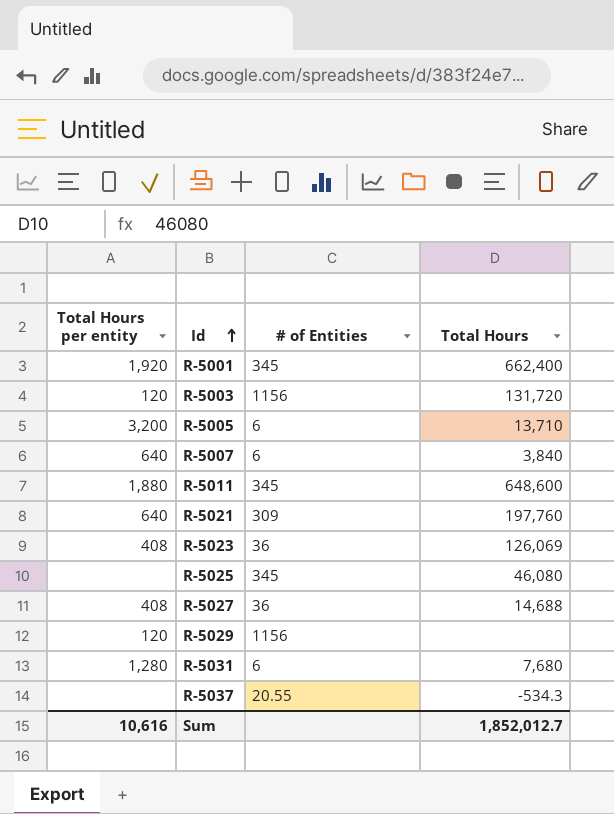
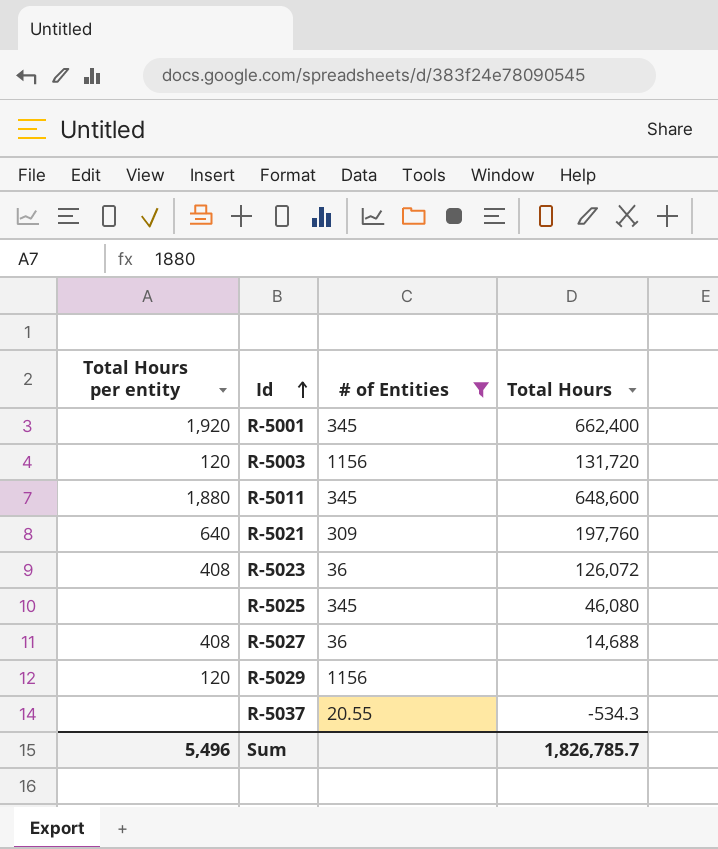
filter: none -> # of Entities != 6
R-5023 | Total Hours: 126,069 -> 126,072
Sum | Total Hours per entity: 10,616 -> 5,496
Sum | Total Hours: 1,852,012.7 -> 1,826,785.7

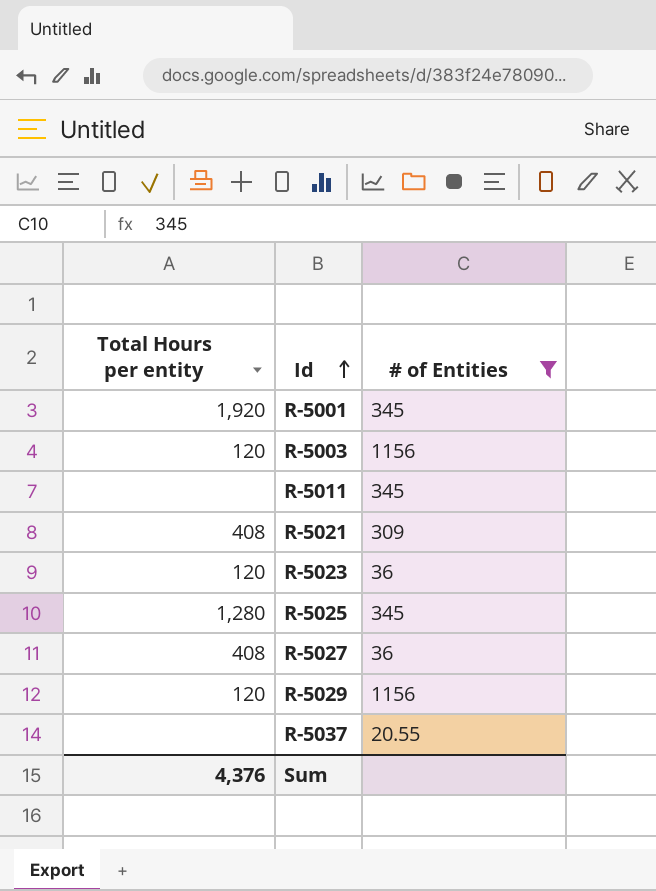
column Total Hours | position: 4 -> none
R-5011 | Total Hours per entity: 1,880 -> none
R-5021 | Total Hours per entity: 640 -> 408
R-5023 | Total Hours per entity: 408 -> 120
R-5025 | Total Hours per entity: none -> 1,280
Sum | Total Hours per entity: 5,496 -> 4,376

